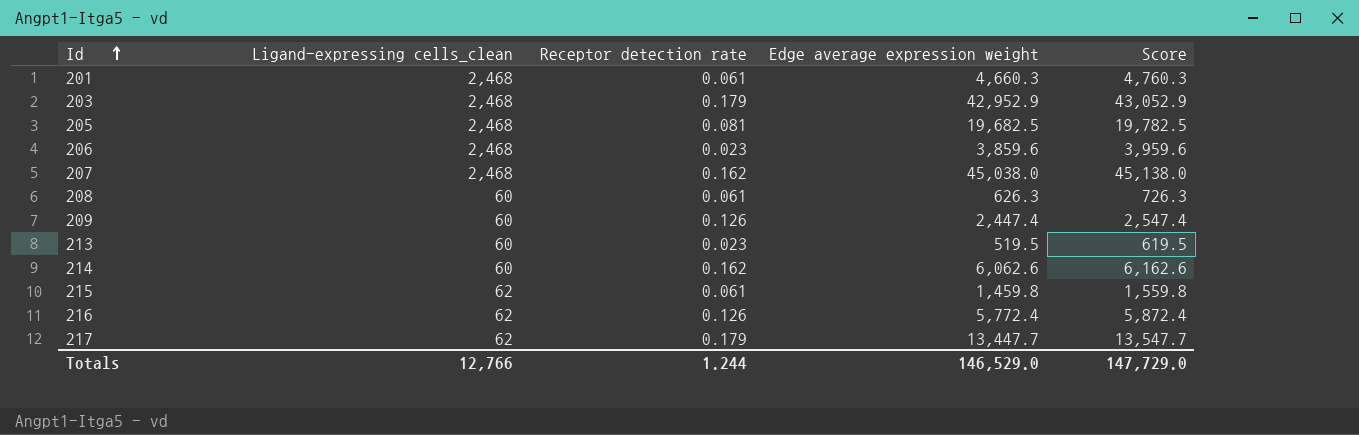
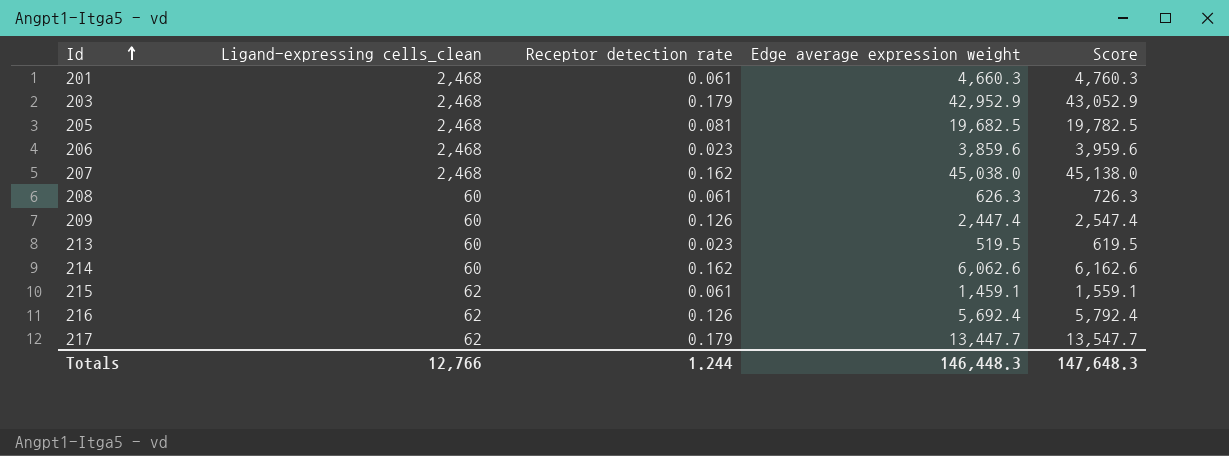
215 | Edge average expression weight: 1,459.8 -> 1,459.1
215 | Score: 1,559.8 -> 1,559.1
216 | Edge average expression weight: 5,772.4 -> 5,692.4
216 | Score: 5,872.4 -> 5,792.4
Totals | Edge average expression weight: 146,529.0 -> 146,448.3
Totals | Score: 147,729.0 -> 147,648.3

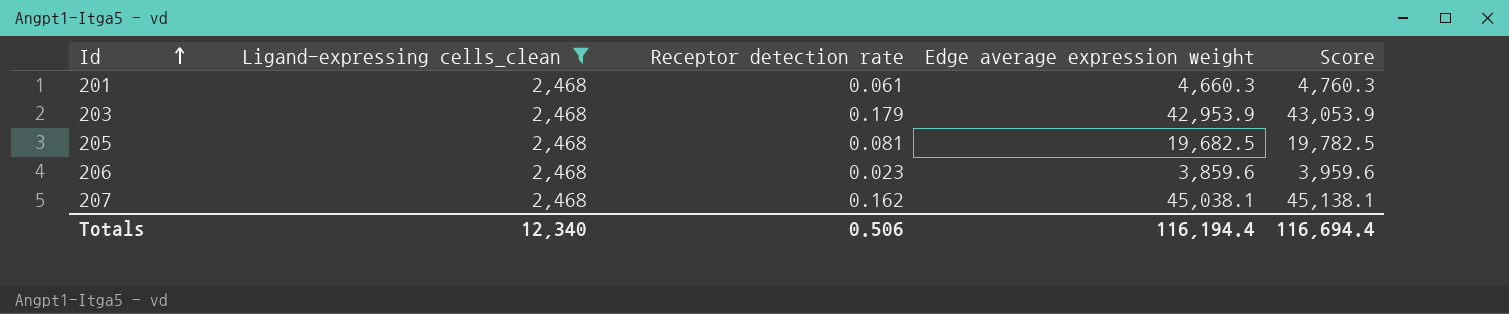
filter: none -> Ligand-expressing cells_clean = 2,468
203 | Edge average expression weight: 42,952.9 -> 42,953.9
203 | Score: 43,052.9 -> 43,053.9
207 | Edge average expression weight: 45,038.0 -> 45,038.1
207 | Score: 45,138.0 -> 45,138.1
Totals | Ligand-expressing cells_clean: 12,766 -> 12,340
Totals | Receptor detection rate: 1.244 -> 0.506
Totals | Edge average expression weight: 146,448.3 -> 116,194.4
Totals | Score: 147,648.3 -> 116,694.4

